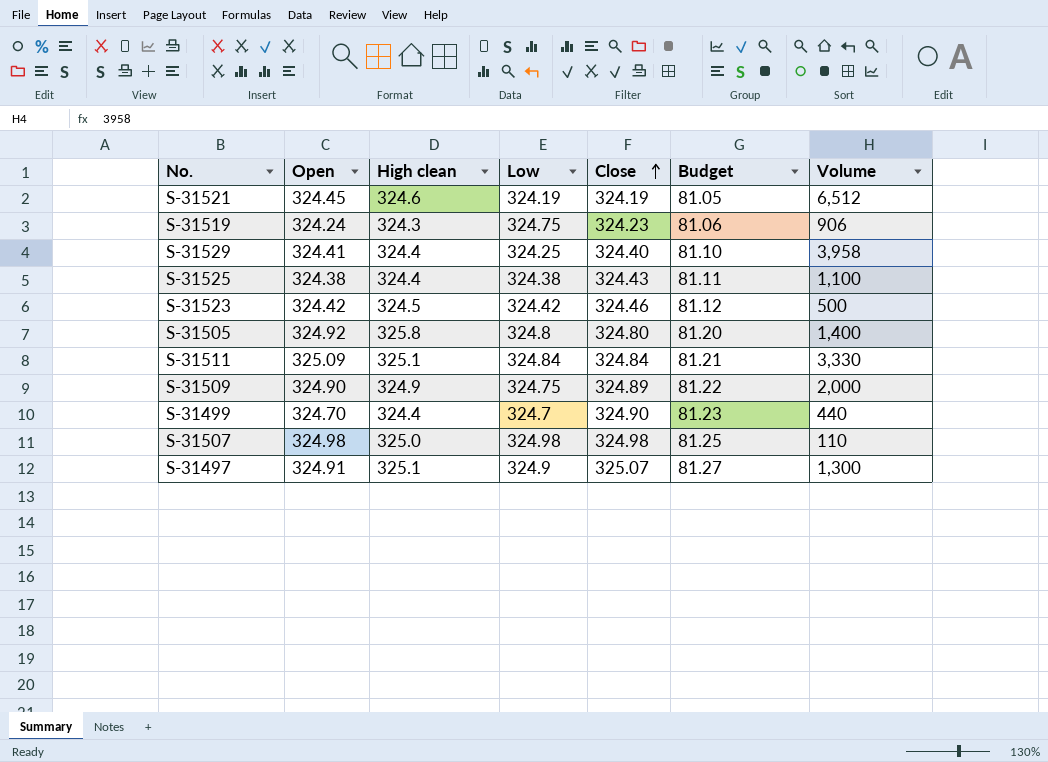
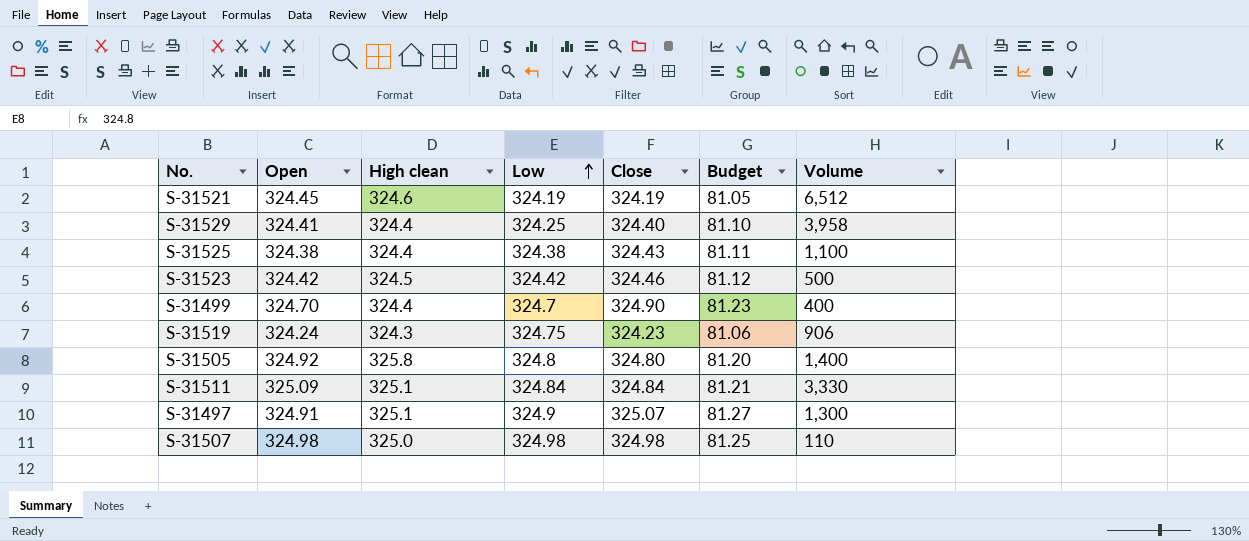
row order: Close ascending -> Low ascending
row S-31509: 324.90 | 324.9 | 324.75 | 324.89 | 81.22 | 2,000 -> none
S-31499 | Volume: 440 -> 400

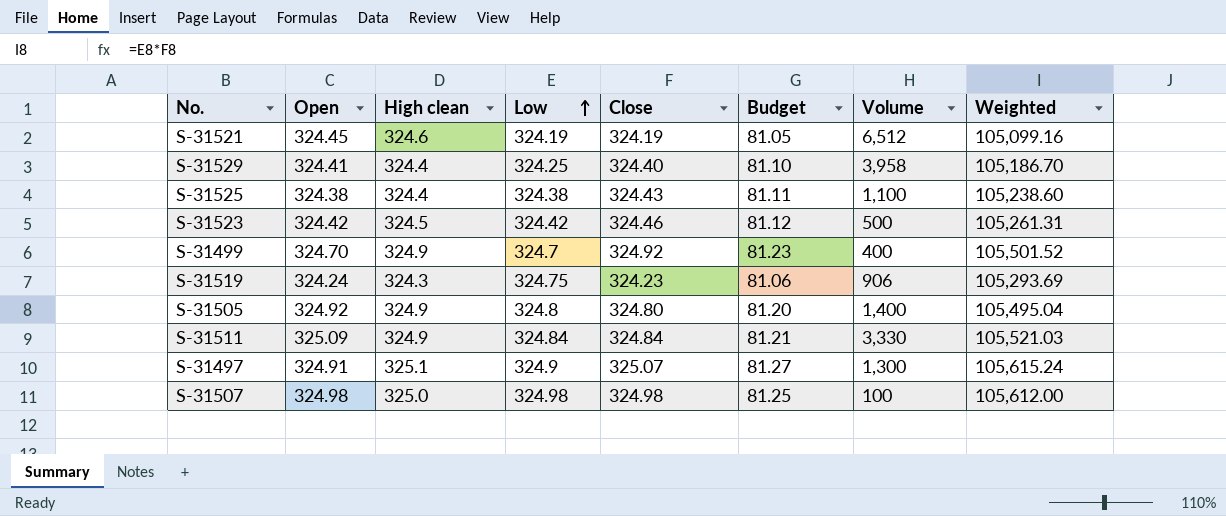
column Weighted | formula: none -> [Low] * [Close]
S-31499 | High clean: 324.4 -> 324.9
S-31499 | Close: 324.90 -> 324.92
S-31505 | High clean: 325.8 -> 324.9
S-31511 | High clean: 325.1 -> 324.9
S-31507 | Volume: 110 -> 100

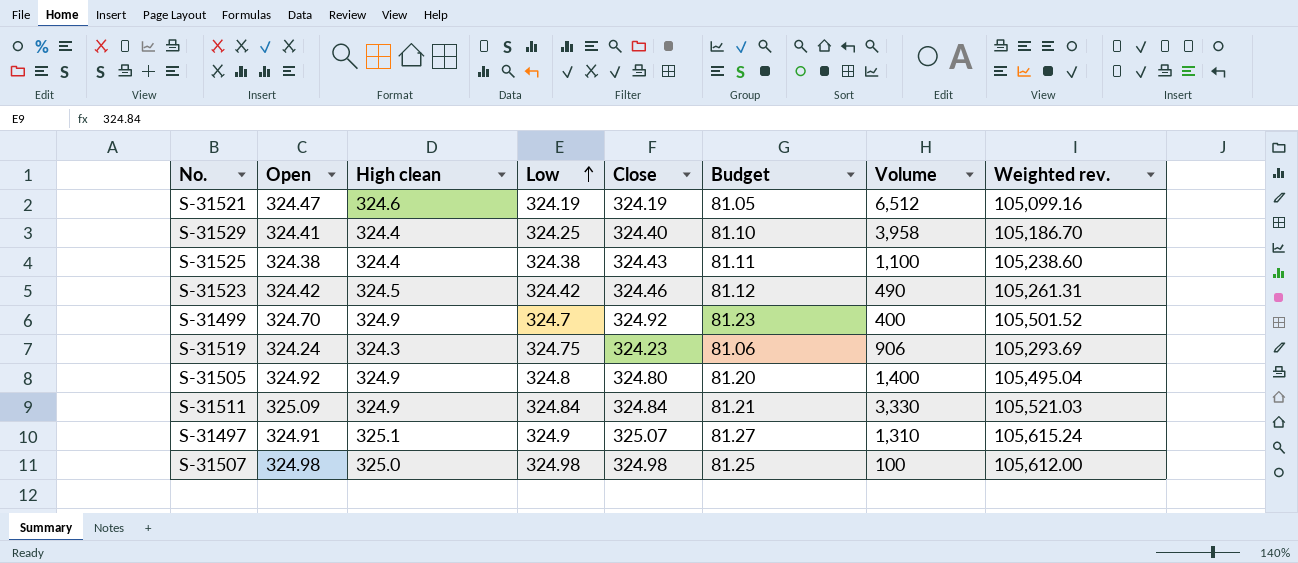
column name: Weighted -> Weighted rev.
S-31521 | Open: 324.45 -> 324.47
S-31523 | Volume: 500 -> 490
S-31497 | Volume: 1,300 -> 1,310

